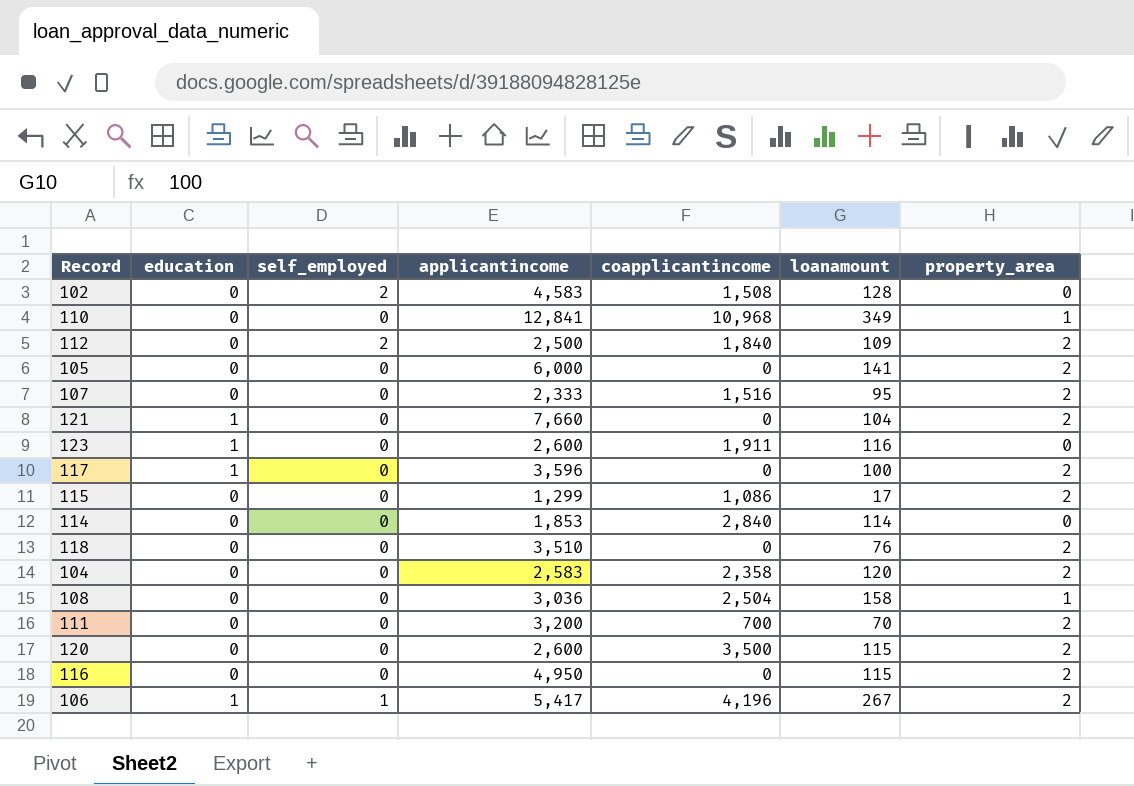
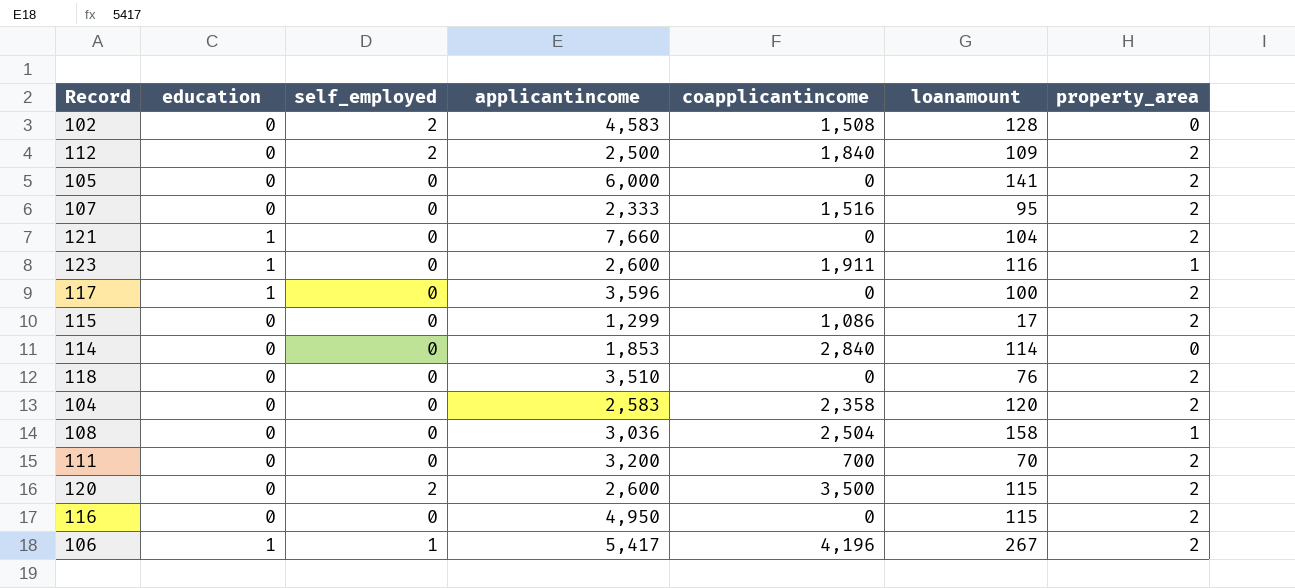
row 110: 0 | 0 | 12,841 | 10,968 | 349 | 1 -> none
123 | property_area: 0 -> 1
120 | self_employed: 0 -> 2

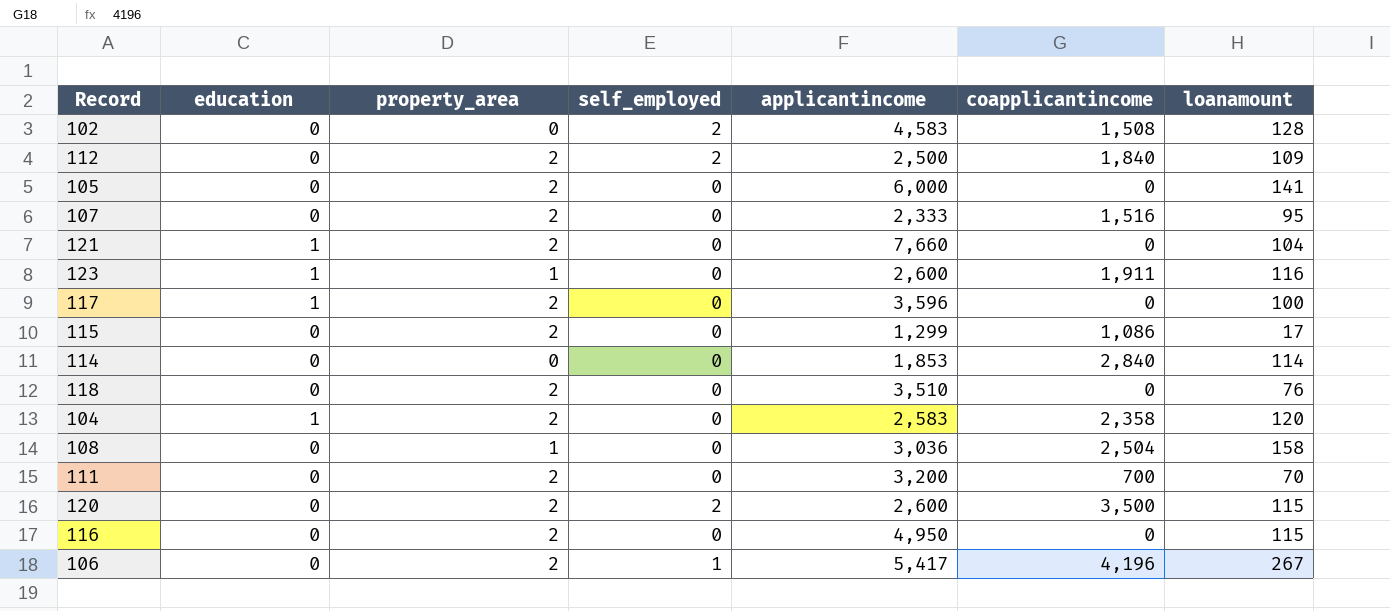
column property_area | position: 7 -> 3
104 | education: 0 -> 1
106 | education: 1 -> 0

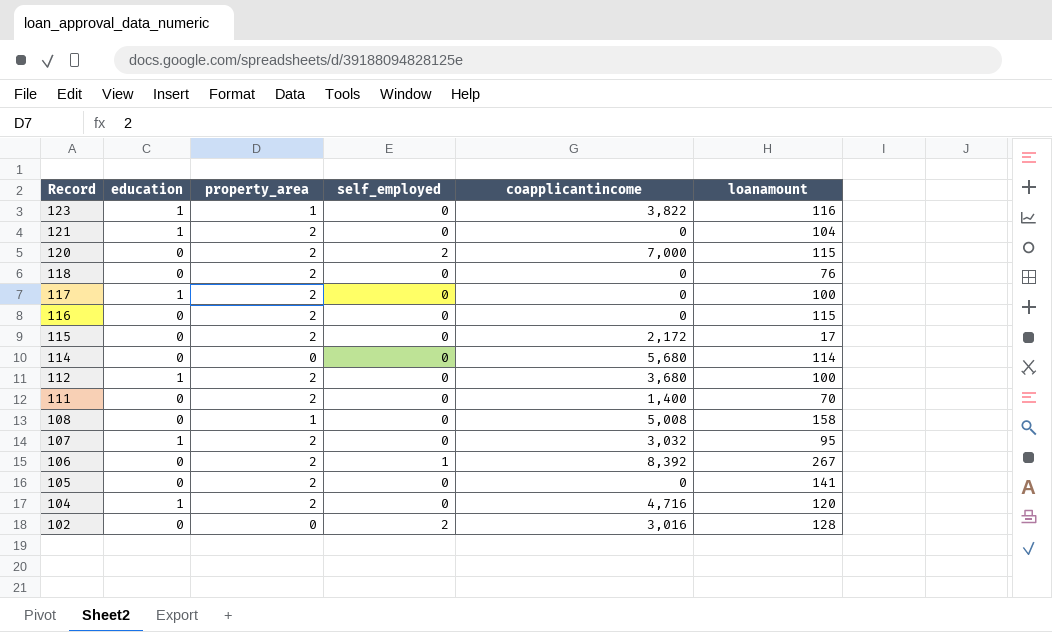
row order: none -> Record descending
column applicantincome | position: 5 -> none
123 | coapplicantincome: 1,911 -> 3,822
120 | coapplicantincome: 3,500 -> 7,000
115 | coapplicantincome: 1,086 -> 2,172
114 | coapplicantincome: 2,840 -> 5,680
112 | education: 0 -> 1
112 | self_employed: 2 -> 0
112 | coapplicantincome: 1,840 -> 3,680
112 | loanamount: 109 -> 100
111 | coapplicantincome: 700 -> 1,400
108 | coapplicantincome: 2,504 -> 5,008
107 | education: 0 -> 1
107 | coapplicantincome: 1,516 -> 3,032
106 | coapplicantincome: 4,196 -> 8,392
104 | coapplicantincome: 2,358 -> 4,716
102 | coapplicantincome: 1,508 -> 3,016

